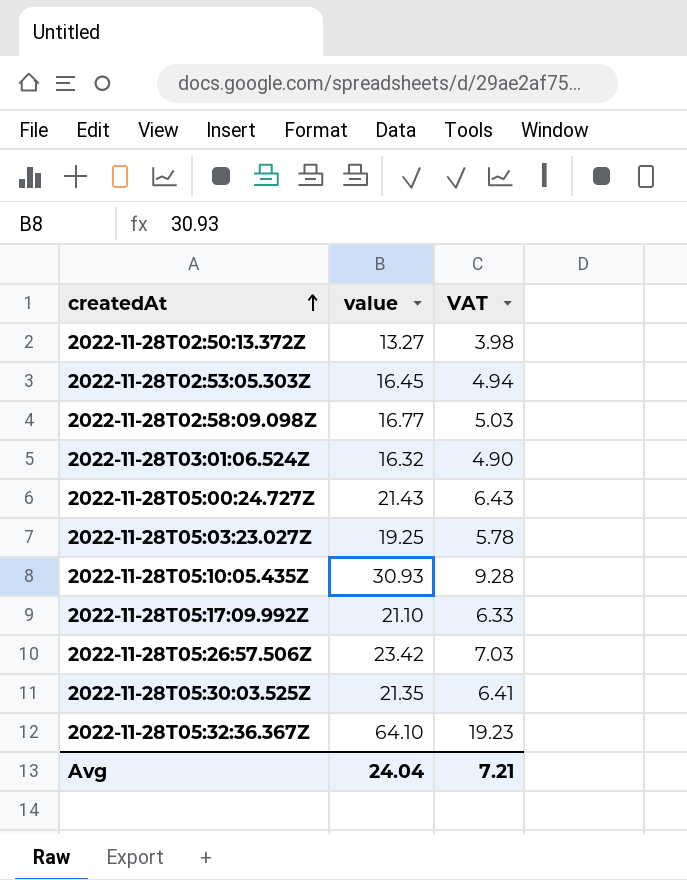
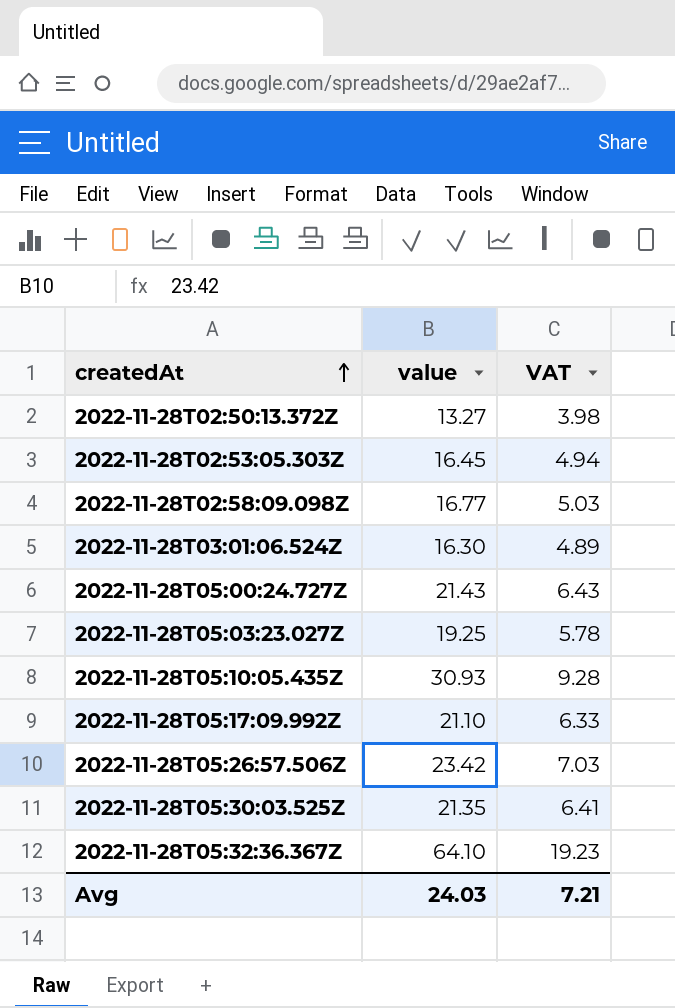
2022-11-28T03:01:06.524Z | value: 16.32 -> 16.30
2022-11-28T03:01:06.524Z | VAT: 4.90 -> 4.89
Avg | value: 24.04 -> 24.03

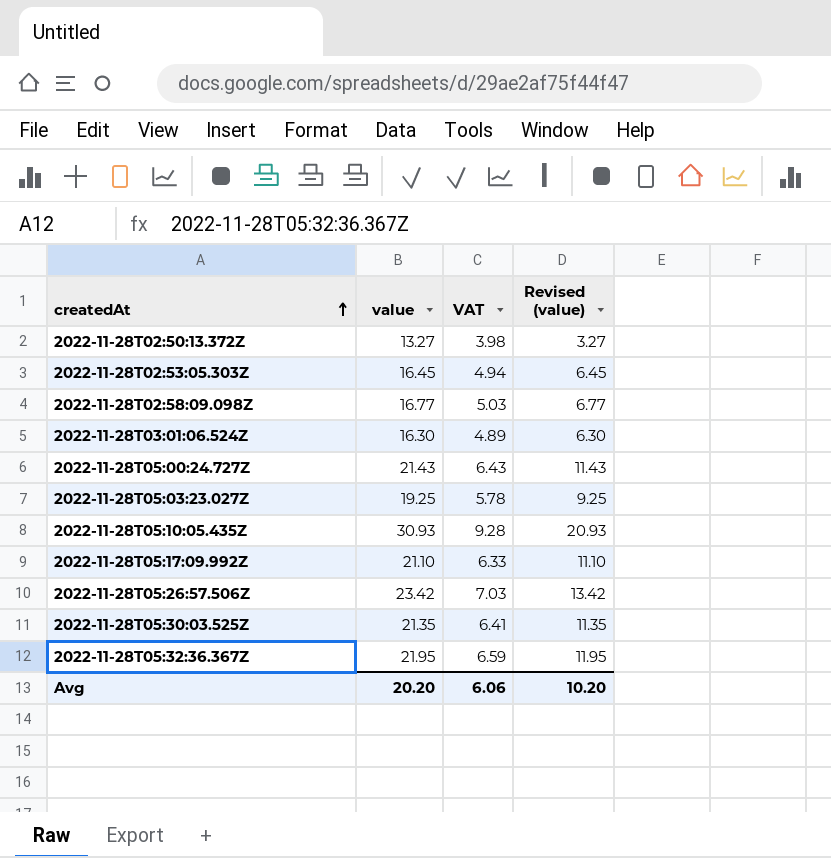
column Revised (value) | formula: none -> [value] - 10
2022-11-28T05:32:36.367Z | value: 64.10 -> 21.95
2022-11-28T05:32:36.367Z | VAT: 19.23 -> 6.59
Avg | value: 24.03 -> 20.20
Avg | VAT: 7.21 -> 6.06

